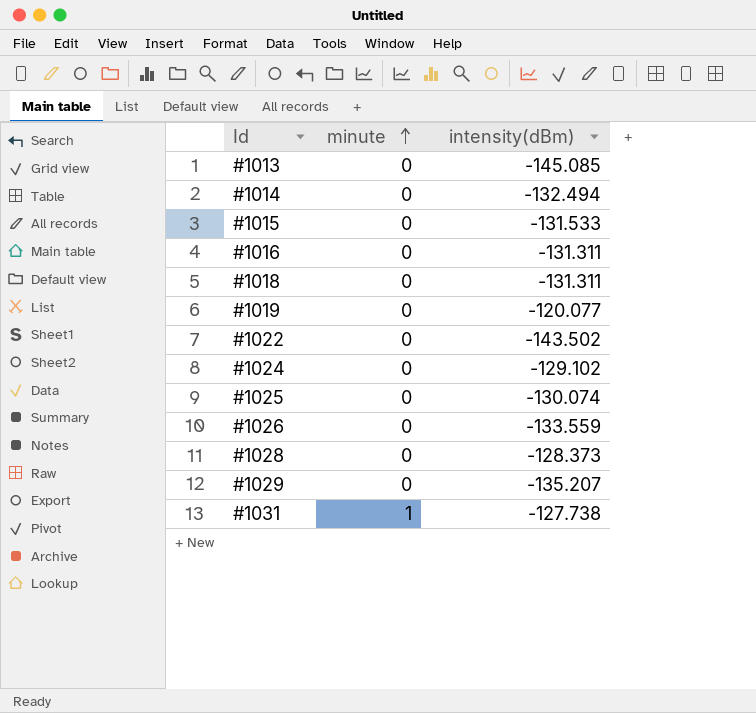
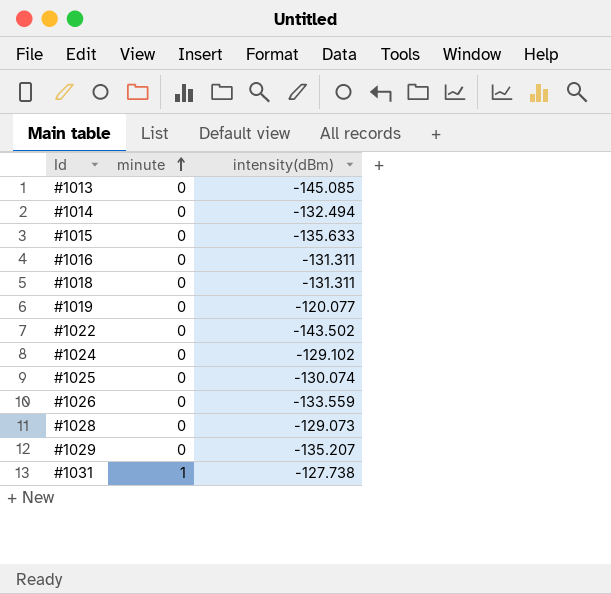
#1015 | intensity(dBm): -131.533 -> -135.633
#1028 | intensity(dBm): -128.373 -> -129.073

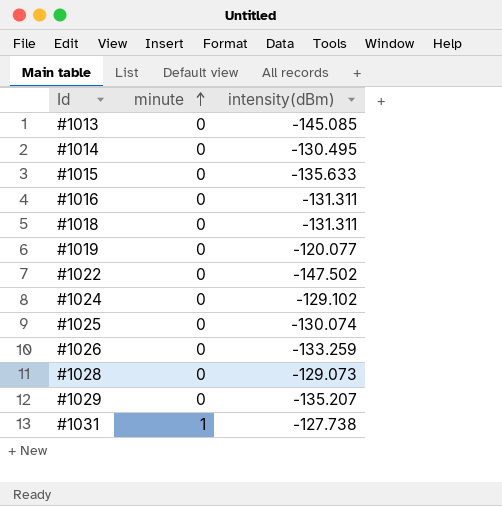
#1014 | intensity(dBm): -132.494 -> -130.495
#1022 | intensity(dBm): -143.502 -> -147.502
#1026 | intensity(dBm): -133.559 -> -133.259

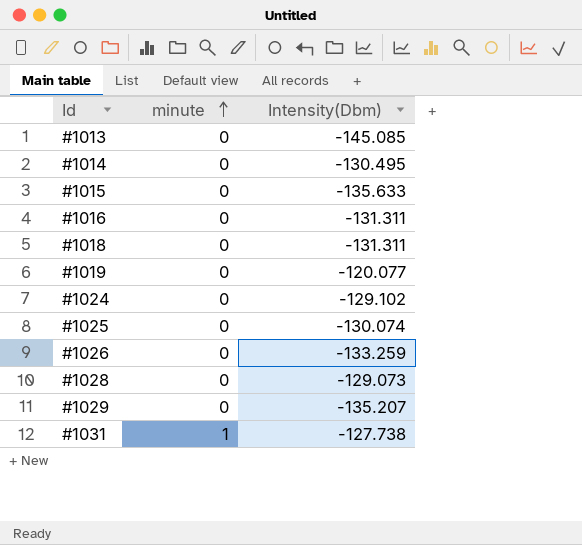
column name: intensity(dBm) -> Intensity(Dbm)
row #1022: 0 | -147.502 -> none

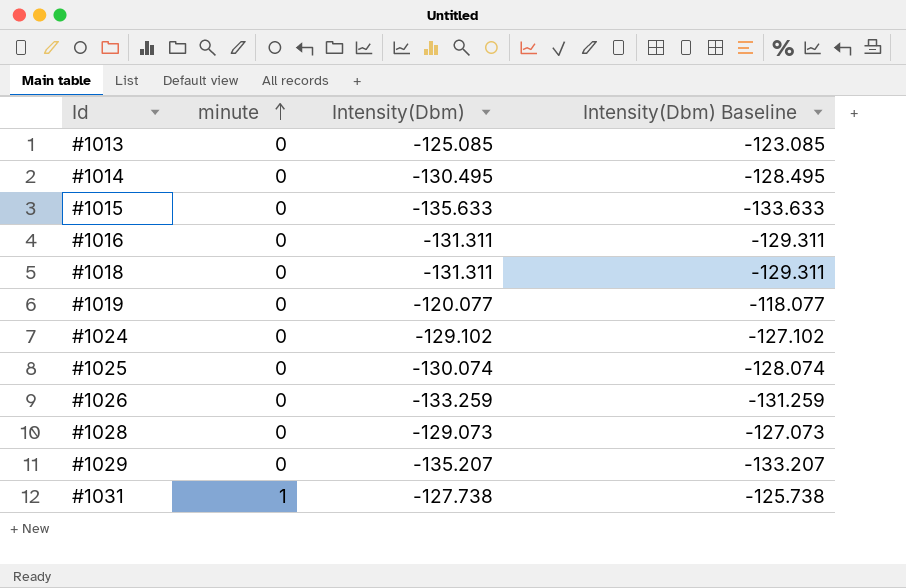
column Intensity(Dbm) Baseline | formula: none -> [Intensity(Dbm)] + 2
#1013 | Intensity(Dbm): -145.085 -> -125.085

